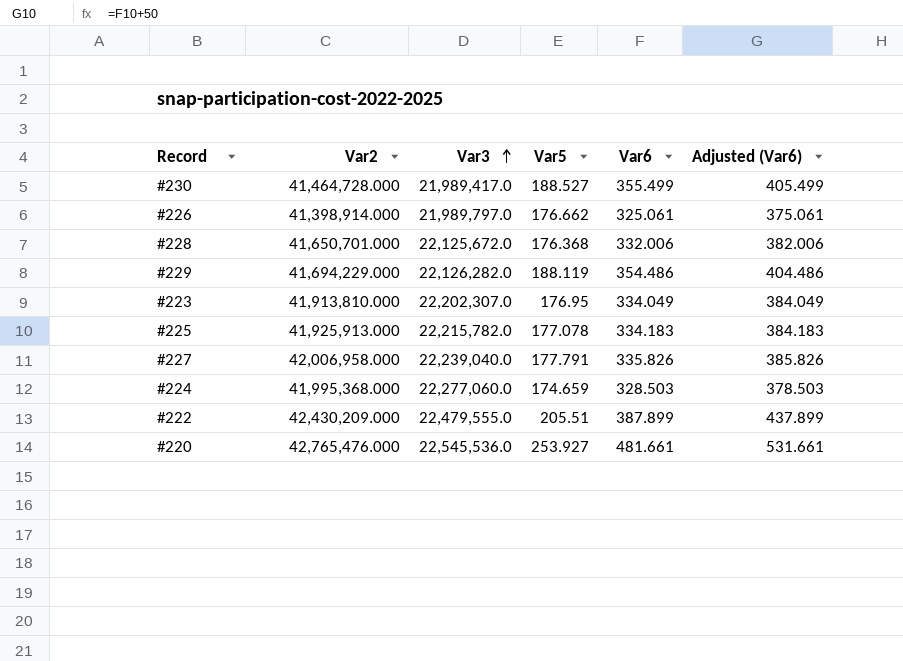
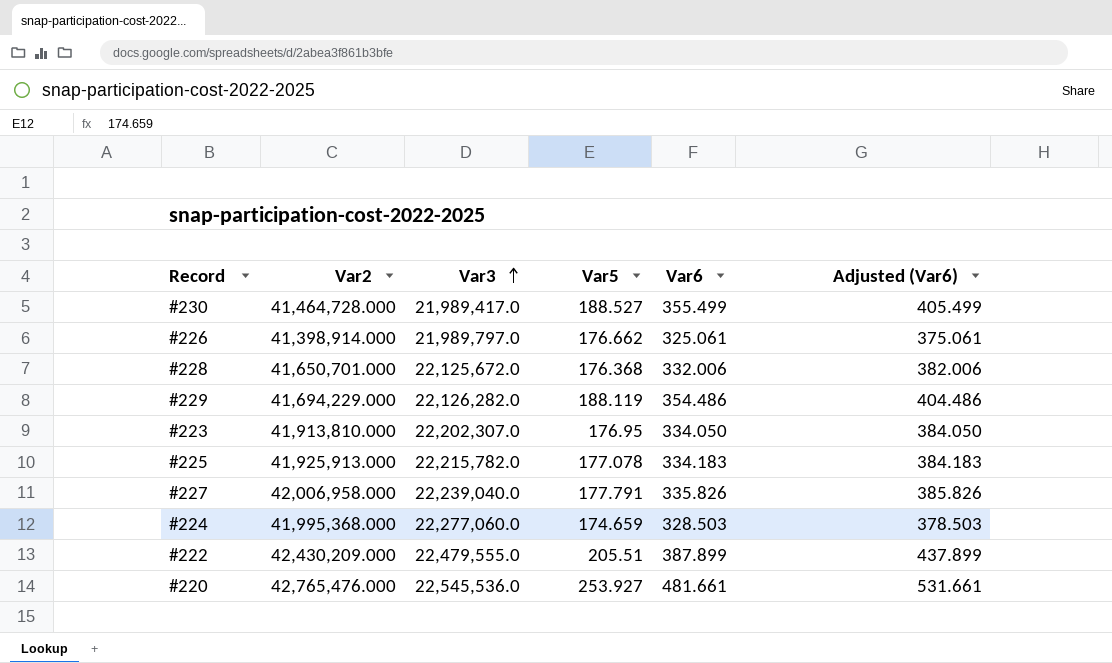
#223 | Var6: 334.049 -> 334.050
#223 | Adjusted (Var6): 384.049 -> 384.050

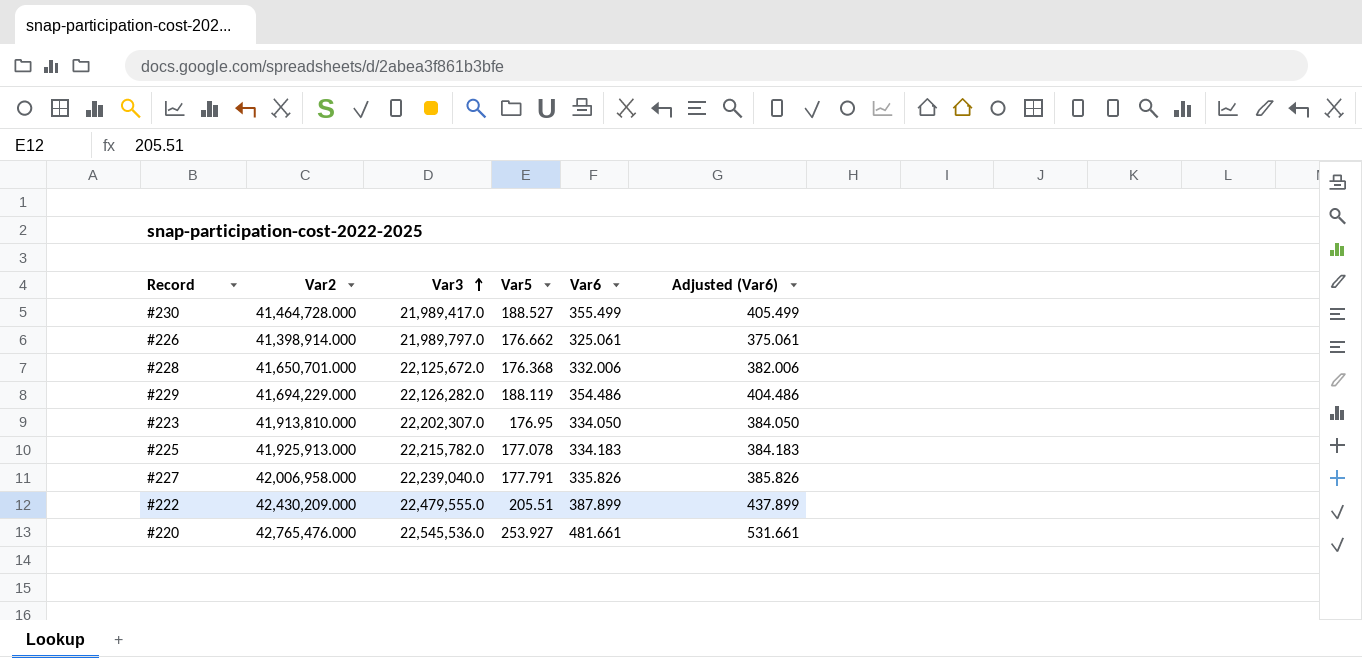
row #224: 41,995,368.000 | 22,277,060.0 | 174.659 | 328.503 | 378.503 -> none

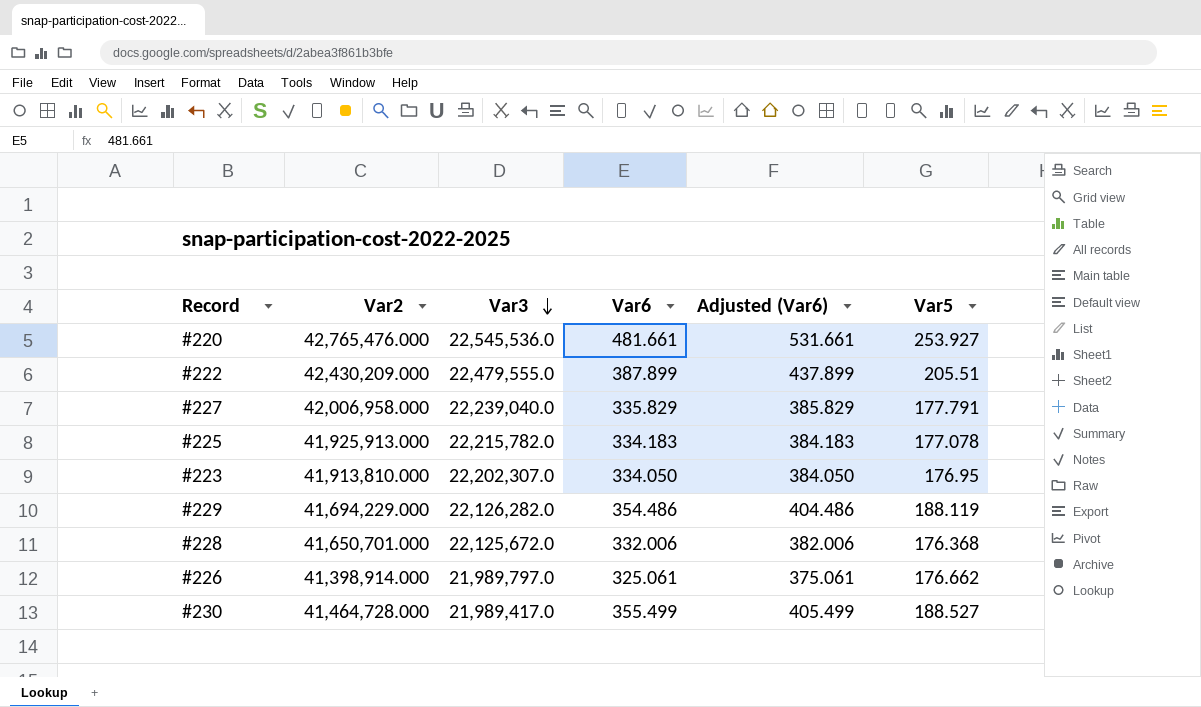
row order: Var3 ascending -> Var3 descending
column Var5 | position: 4 -> 6
#227 | Var6: 335.826 -> 335.829
#227 | Adjusted (Var6): 385.826 -> 385.829

